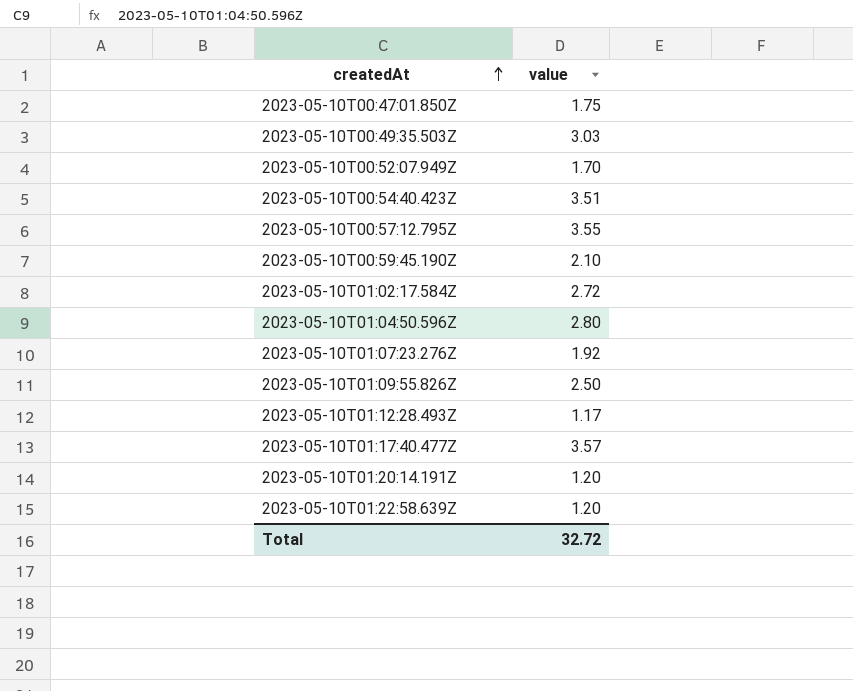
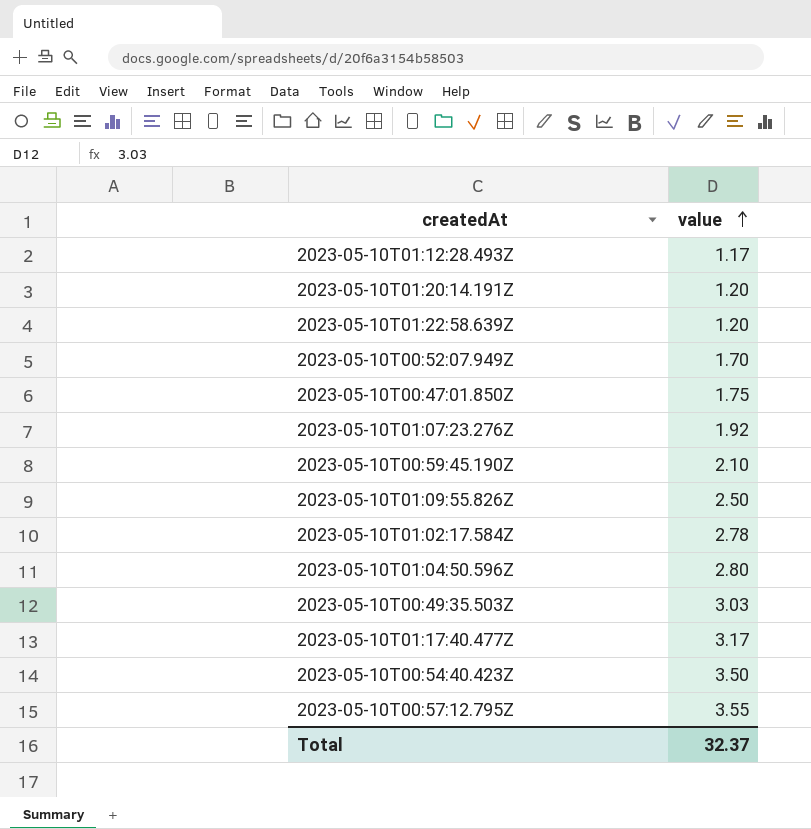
row order: createdAt ascending -> value ascending
2023-05-10T01:02:17.584Z | value: 2.72 -> 2.78
2023-05-10T01:17:40.477Z | value: 3.57 -> 3.17
2023-05-10T00:54:40.423Z | value: 3.51 -> 3.50
Total | value: 32.72 -> 32.37

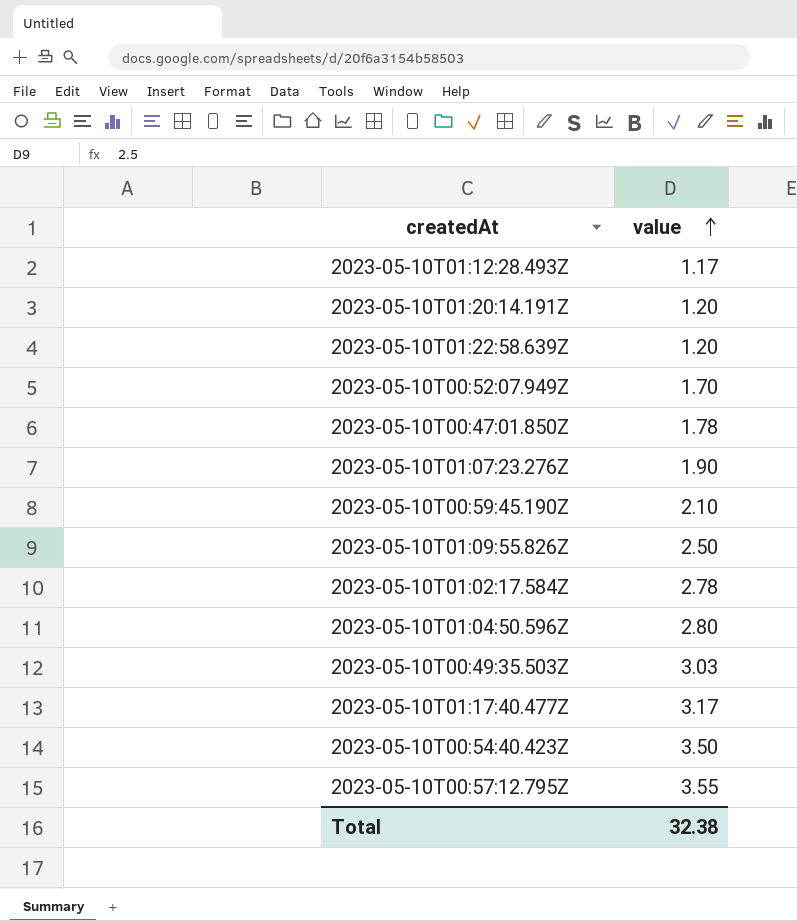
2023-05-10T00:47:01.850Z | value: 1.75 -> 1.78
2023-05-10T01:07:23.276Z | value: 1.92 -> 1.90
Total | value: 32.37 -> 32.38

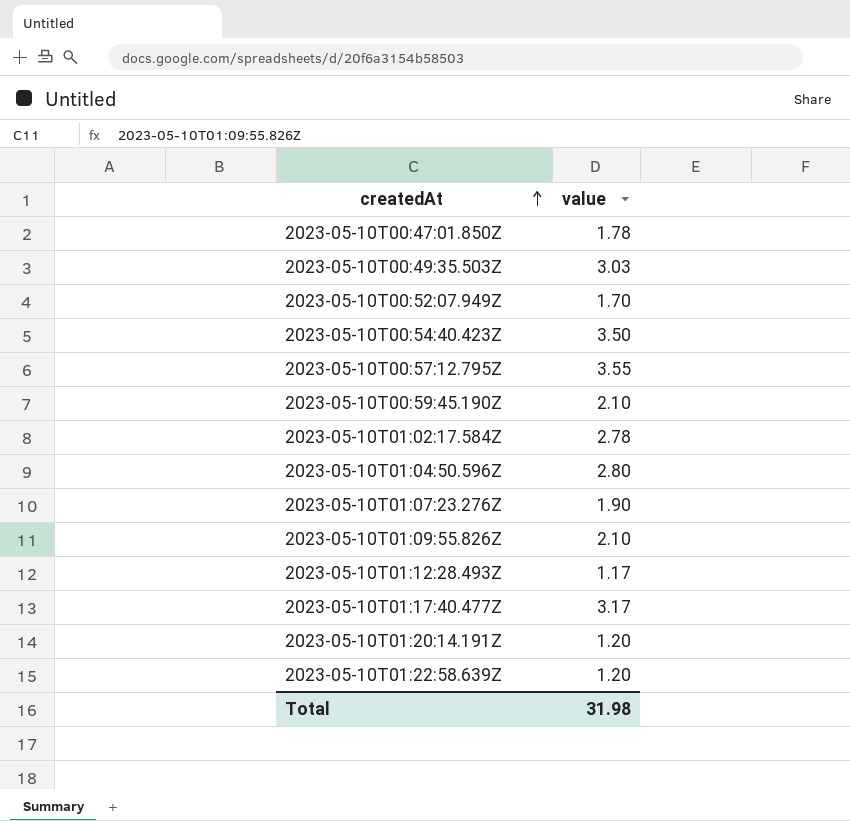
row order: value ascending -> createdAt ascending
2023-05-10T01:09:55.826Z | value: 2.50 -> 2.10
Total | value: 32.38 -> 31.98

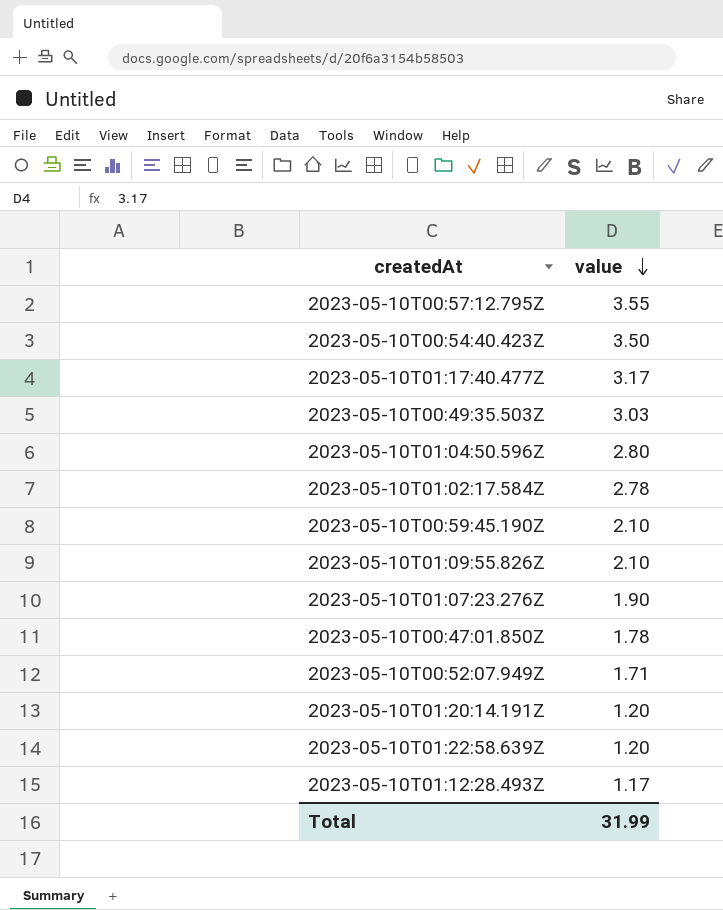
row order: createdAt ascending -> value descending
2023-05-10T00:52:07.949Z | value: 1.70 -> 1.71
Total | value: 31.98 -> 31.99

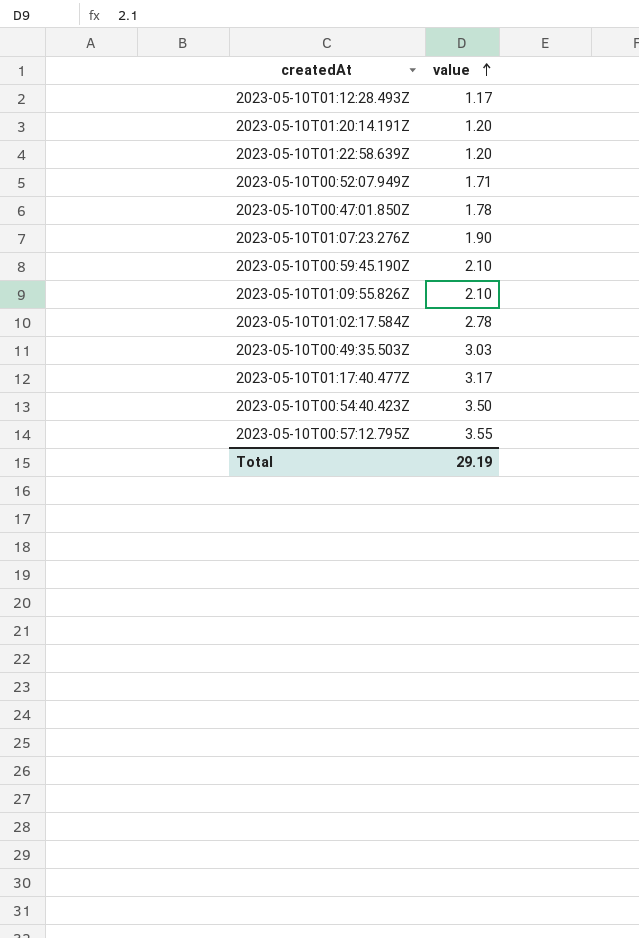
row order: value descending -> value ascending
row 2023-05-10T01:04:50.596Z: 2.80 -> none
Total | value: 31.99 -> 29.19

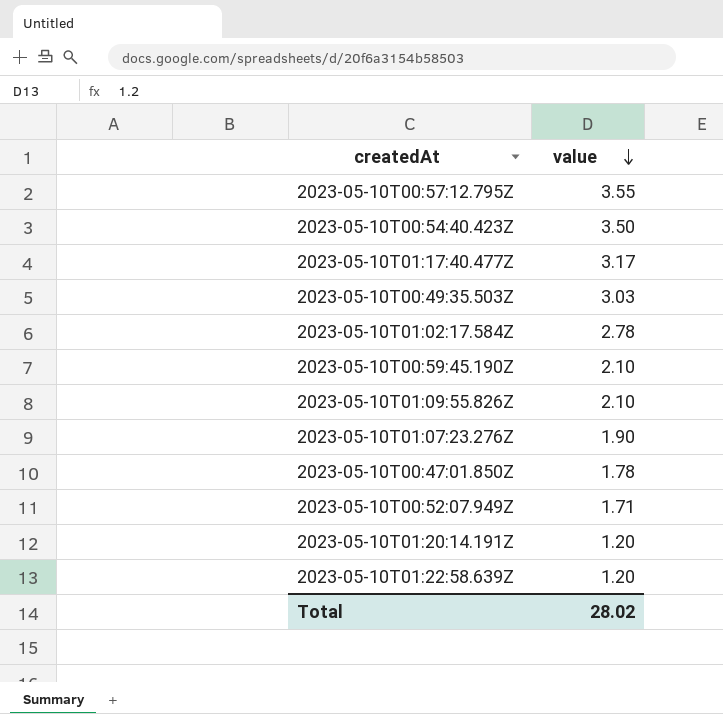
row order: value ascending -> value descending
row 2023-05-10T01:12:28.493Z: 1.17 -> none
Total | value: 29.19 -> 28.02

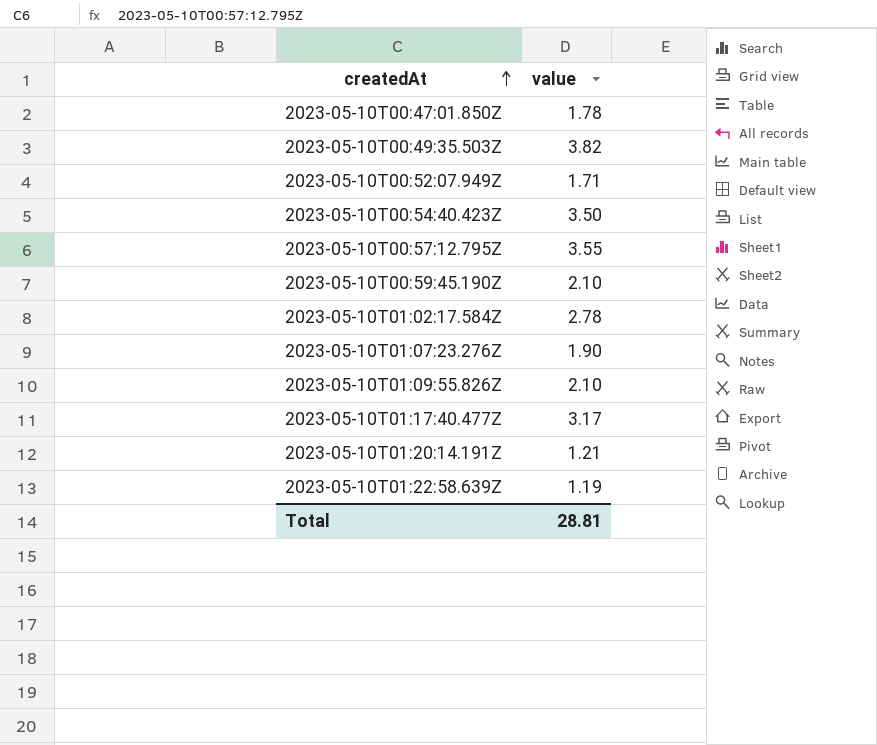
row order: value descending -> createdAt ascending
2023-05-10T00:49:35.503Z | value: 3.03 -> 3.82
2023-05-10T01:20:14.191Z | value: 1.20 -> 1.21
2023-05-10T01:22:58.639Z | value: 1.20 -> 1.19
Total | value: 28.02 -> 28.81

